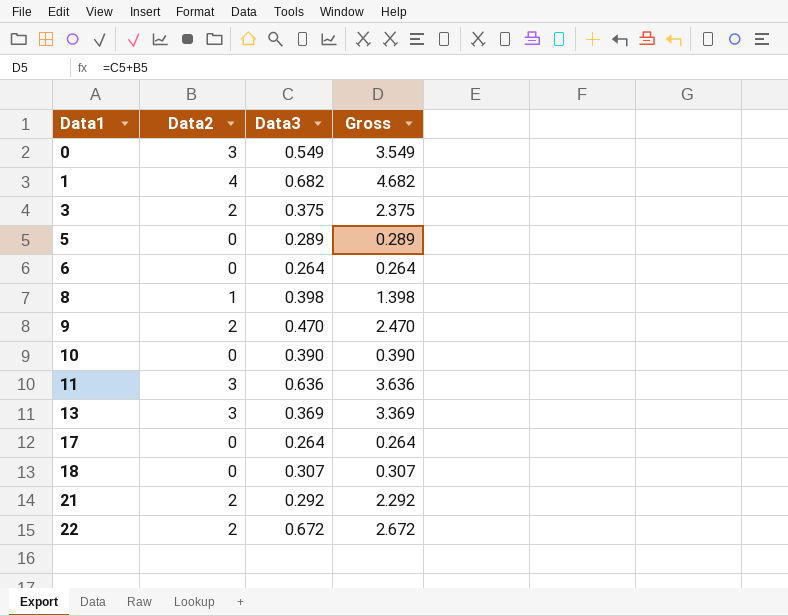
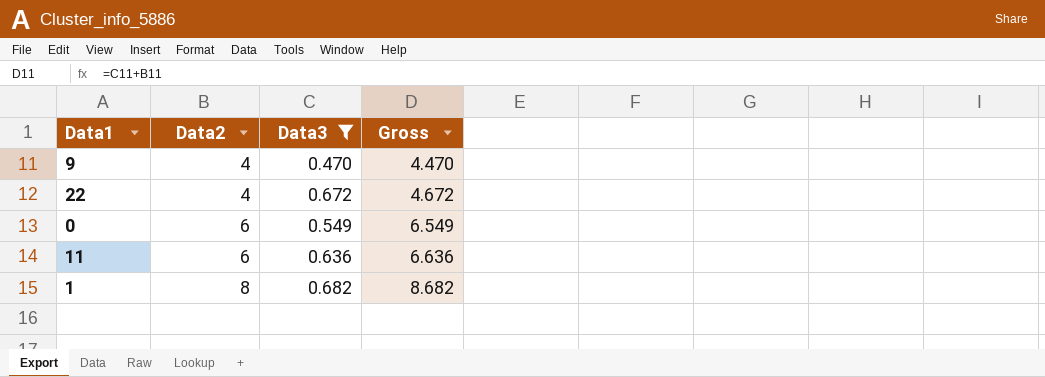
filter: none -> Data3 >= 0.470
row order: Data1 ascending -> Data2 ascending
9 | Data2: 2 -> 4
9 | Gross: 2.470 -> 4.470
22 | Data2: 2 -> 4
22 | Gross: 2.672 -> 4.672
0 | Data2: 3 -> 6
0 | Gross: 3.549 -> 6.549
11 | Data2: 3 -> 6
11 | Gross: 3.636 -> 6.636
1 | Data2: 4 -> 8
1 | Gross: 4.682 -> 8.682

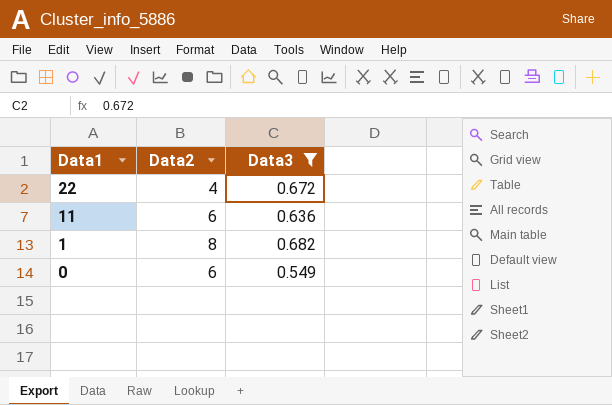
row order: Data2 ascending -> Data1 descending
column Gross | formula: [Data2] + [Data3] -> none
row 9: 4 | 0.470 | 4.470 -> none

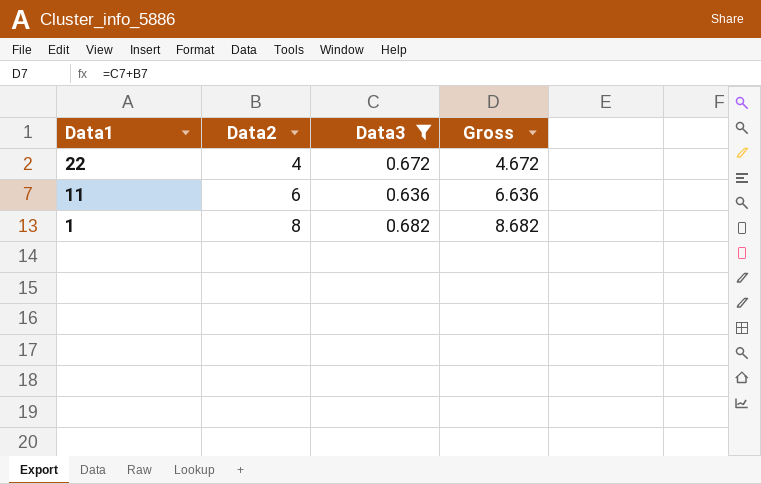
column Gross | formula: none -> [Data2] + [Data3]
row 0: 6 | 0.549 -> none

